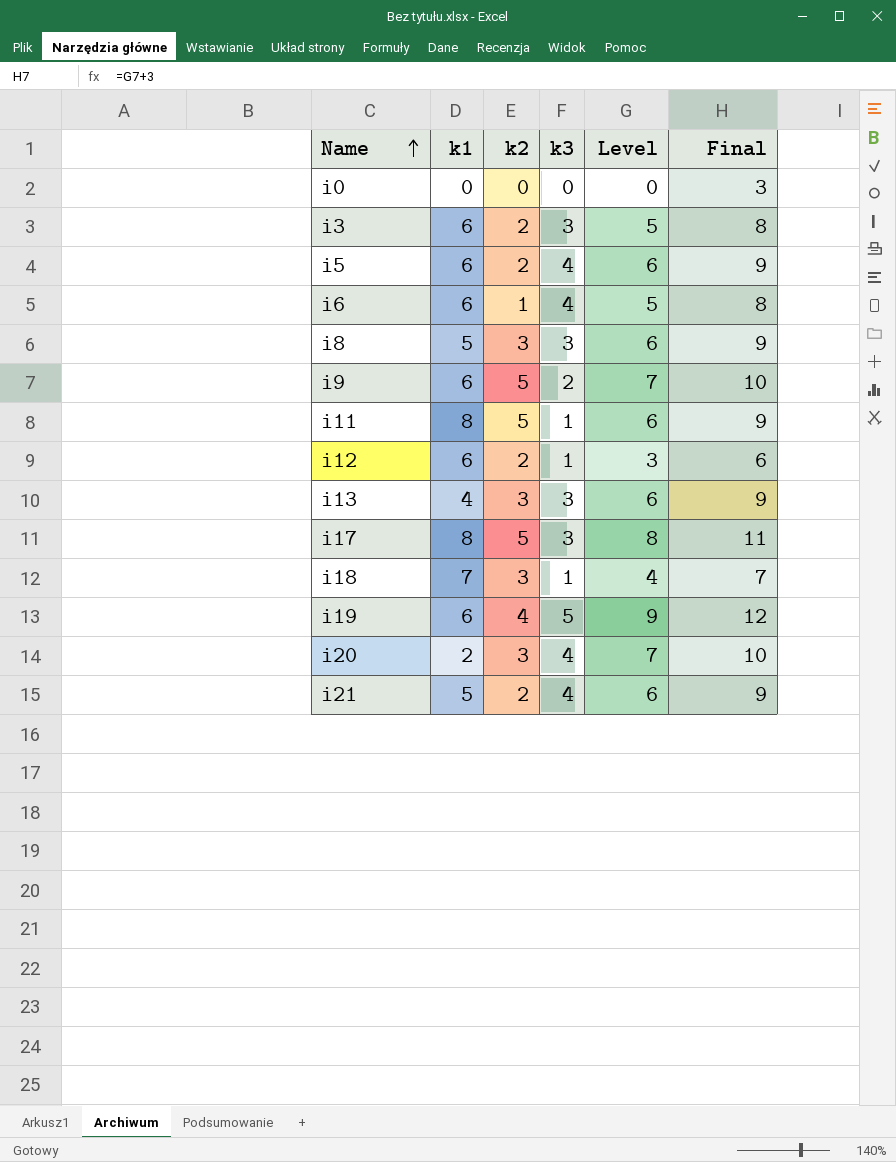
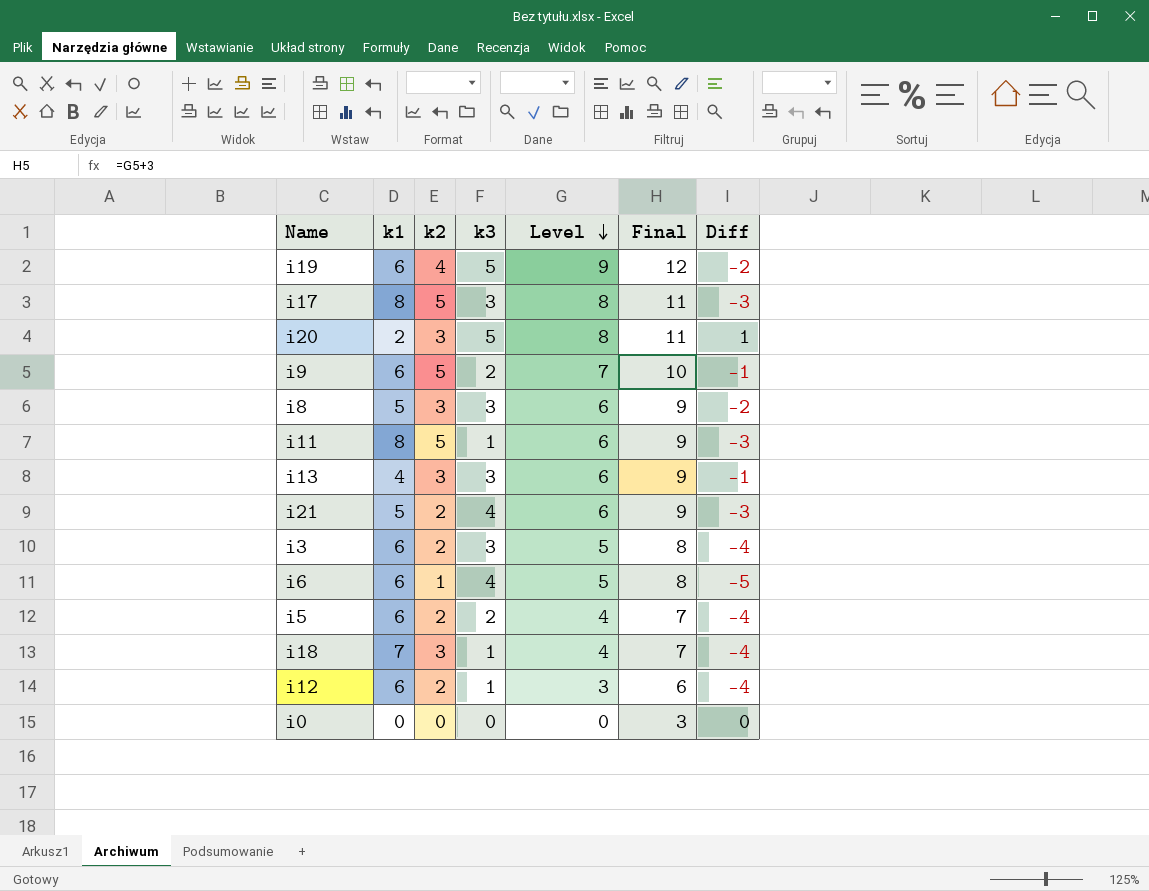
row order: Name ascending -> Level descending
column Diff | formula: none -> [k2] - [k1]
i20 | k3: 4 -> 5
i20 | Level: 7 -> 8
i20 | Final: 10 -> 11
i5 | k3: 4 -> 2
i5 | Level: 6 -> 4
i5 | Final: 9 -> 7

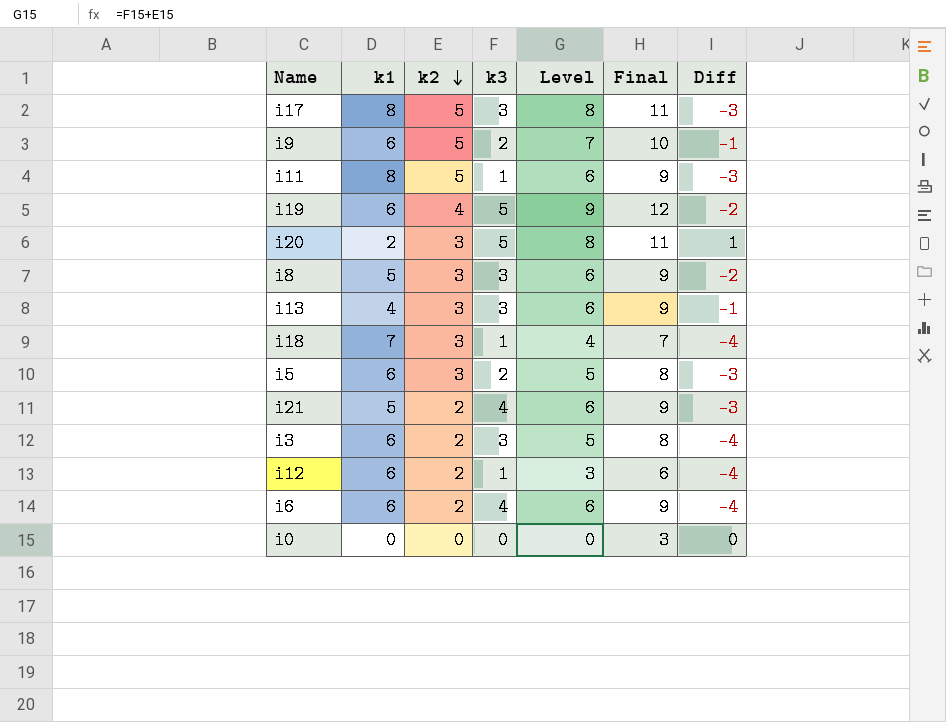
row order: Level descending -> k2 descending
i5 | k2: 2 -> 3
i5 | Level: 4 -> 5
i5 | Final: 7 -> 8
i5 | Diff: -4 -> -3
i6 | k2: 1 -> 2
i6 | Level: 5 -> 6
i6 | Final: 8 -> 9
i6 | Diff: -5 -> -4

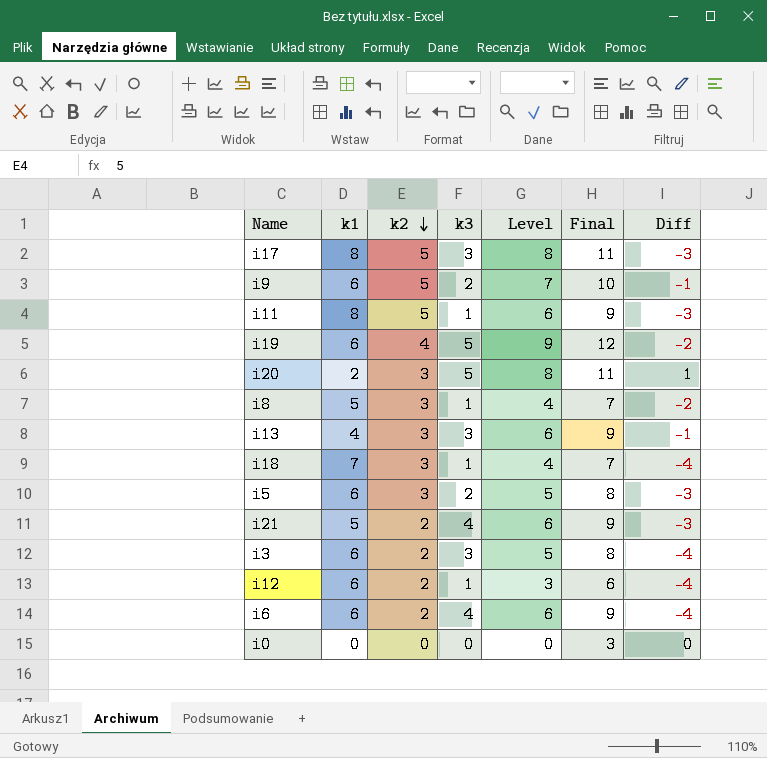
i8 | k3: 3 -> 1
i8 | Level: 6 -> 4
i8 | Final: 9 -> 7

